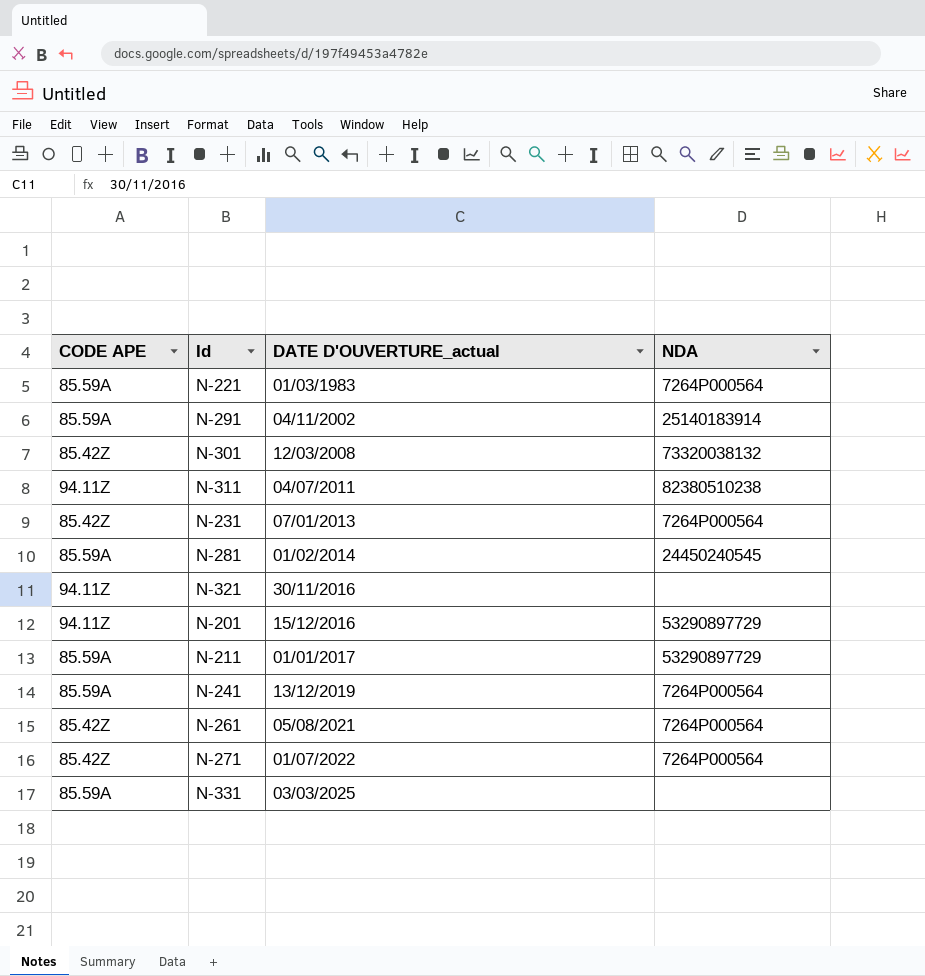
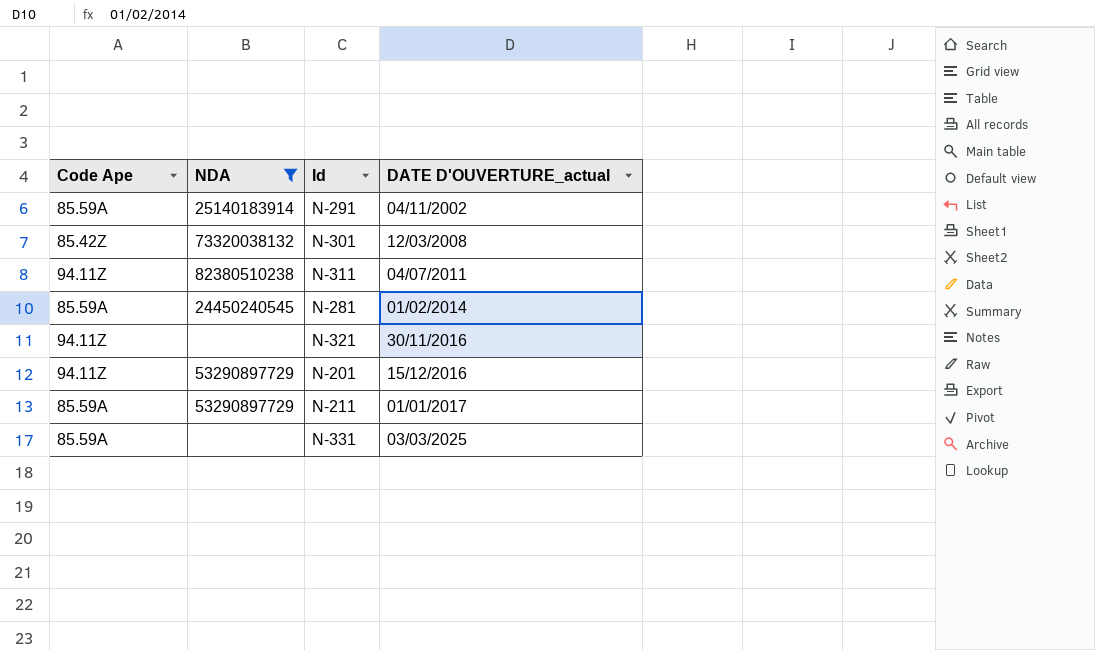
filter: none -> NDA != 7264P000564
column name: CODE APE -> Code Ape
column NDA | position: 4 -> 2

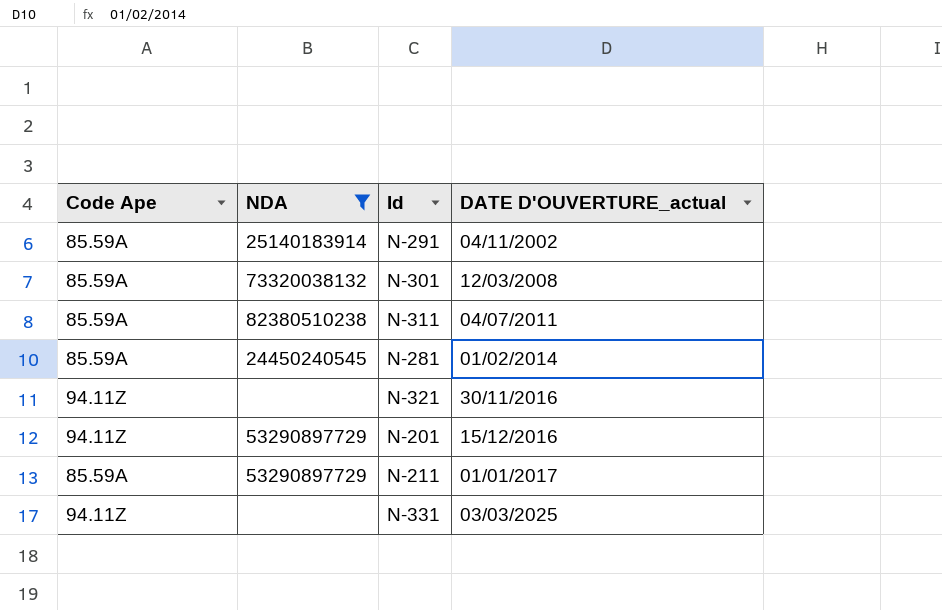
N-301 | Code Ape: 85.42Z -> 85.59A
N-311 | Code Ape: 94.11Z -> 85.59A
N-331 | Code Ape: 85.59A -> 94.11Z

